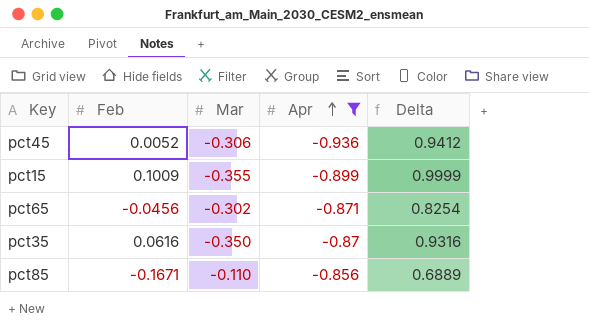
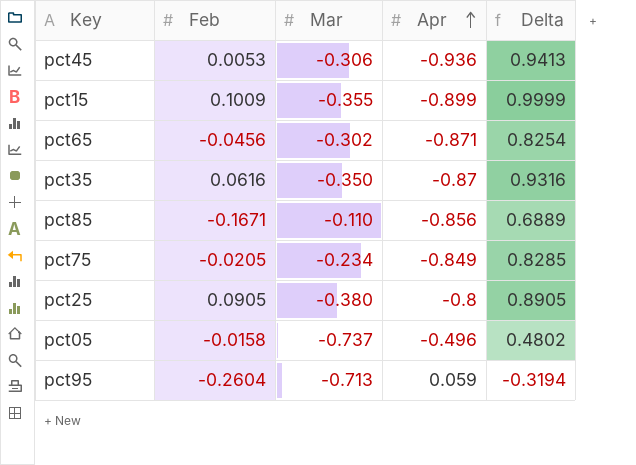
filter: Apr <= -0.856 -> none
pct45 | Feb: 0.0052 -> 0.0053
pct45 | Delta: 0.9412 -> 0.9413

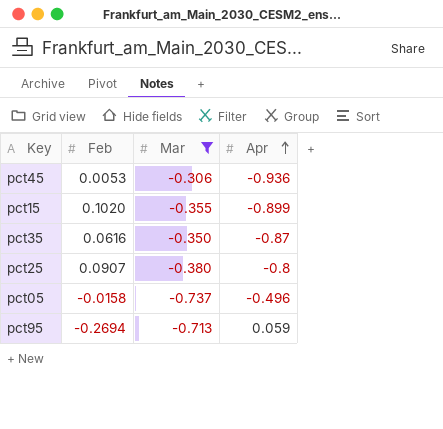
filter: none -> Mar <= -0.306
column Delta | formula: [Feb] - [Apr] -> none
pct15 | Feb: 0.1009 -> 0.1020
pct25 | Feb: 0.0905 -> 0.0907
pct95 | Feb: -0.2604 -> -0.2694

